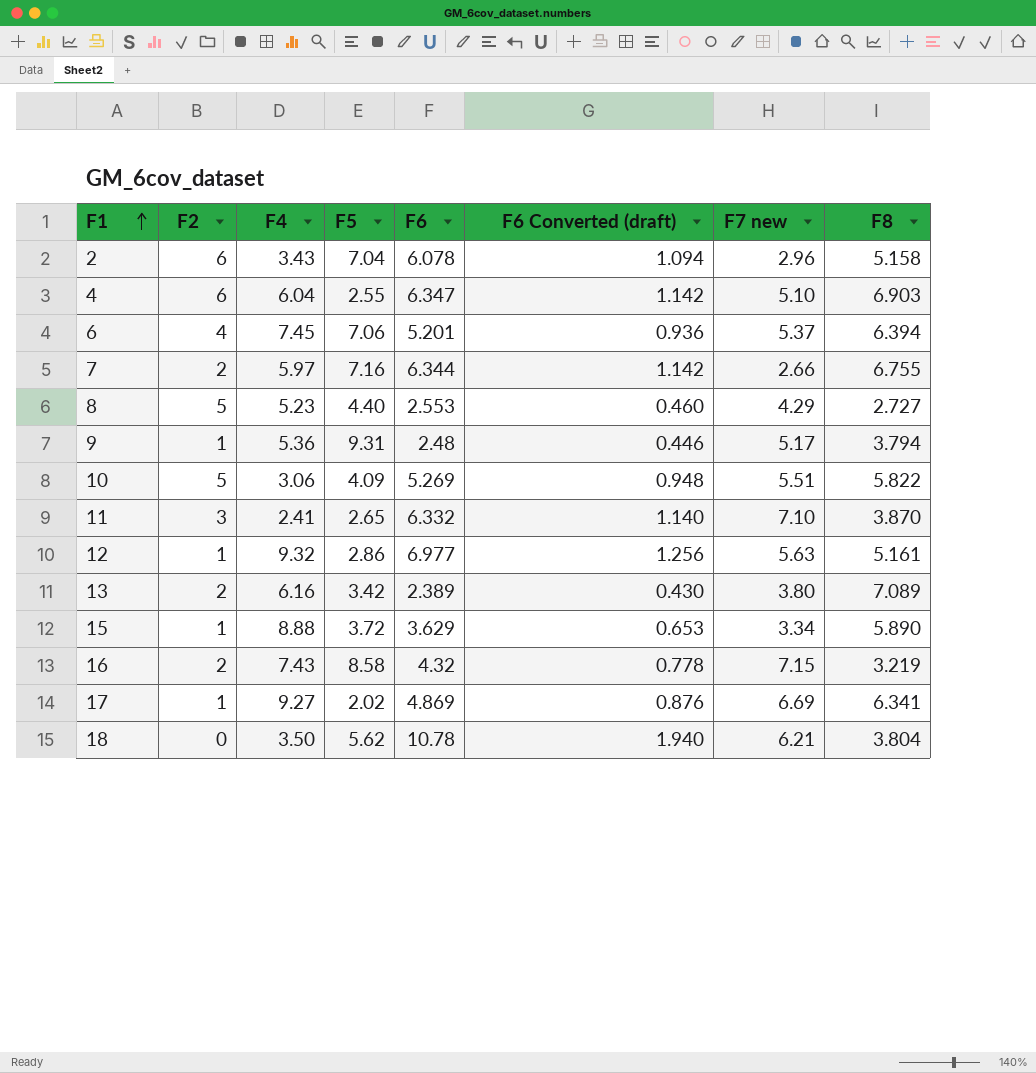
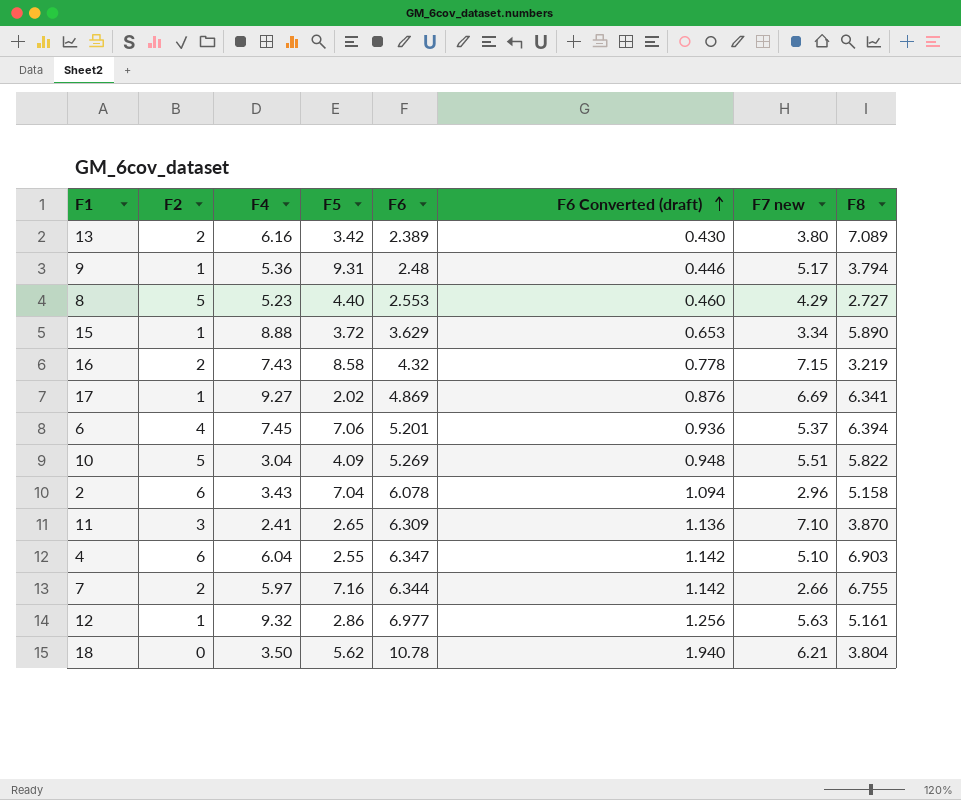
row order: F1 ascending -> F6 Converted (draft) ascending
10 | F4: 3.06 -> 3.04
11 | F6: 6.332 -> 6.309
11 | F6 Converted (draft): 1.140 -> 1.136

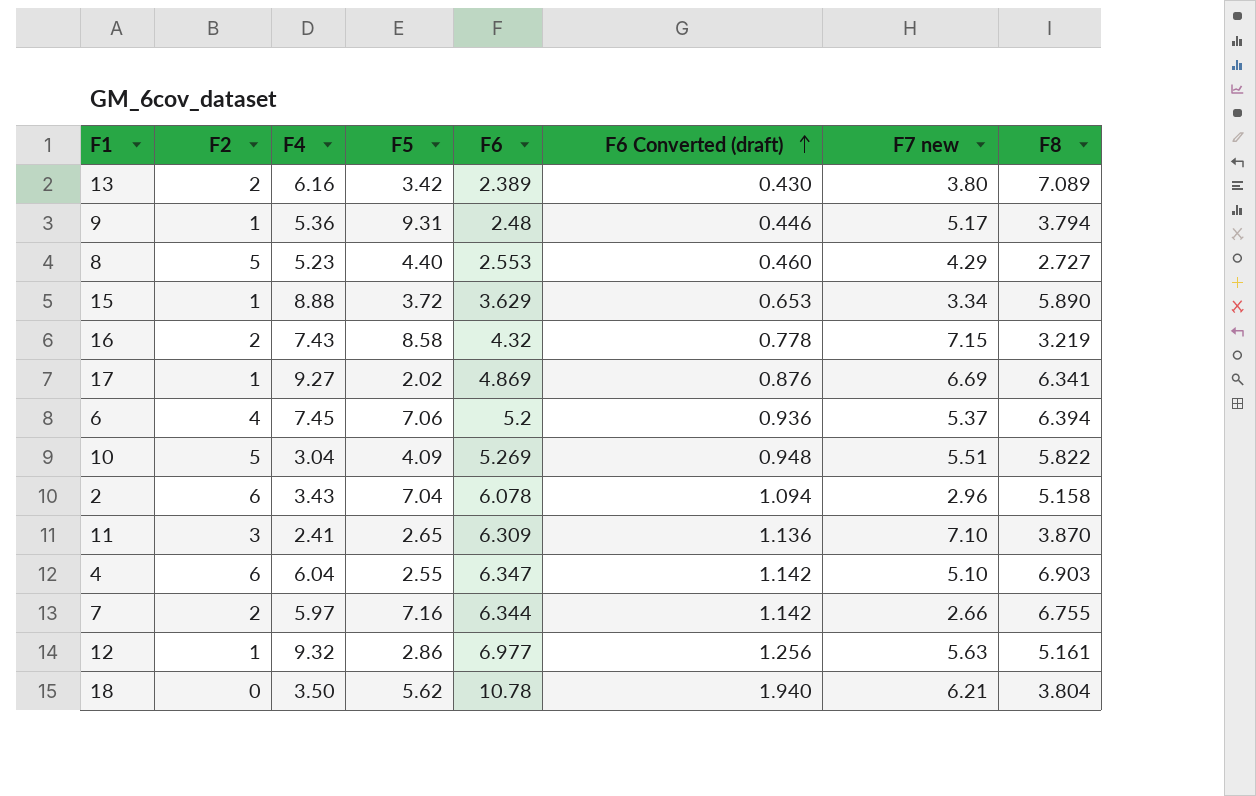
6 | F6: 5.201 -> 5.2

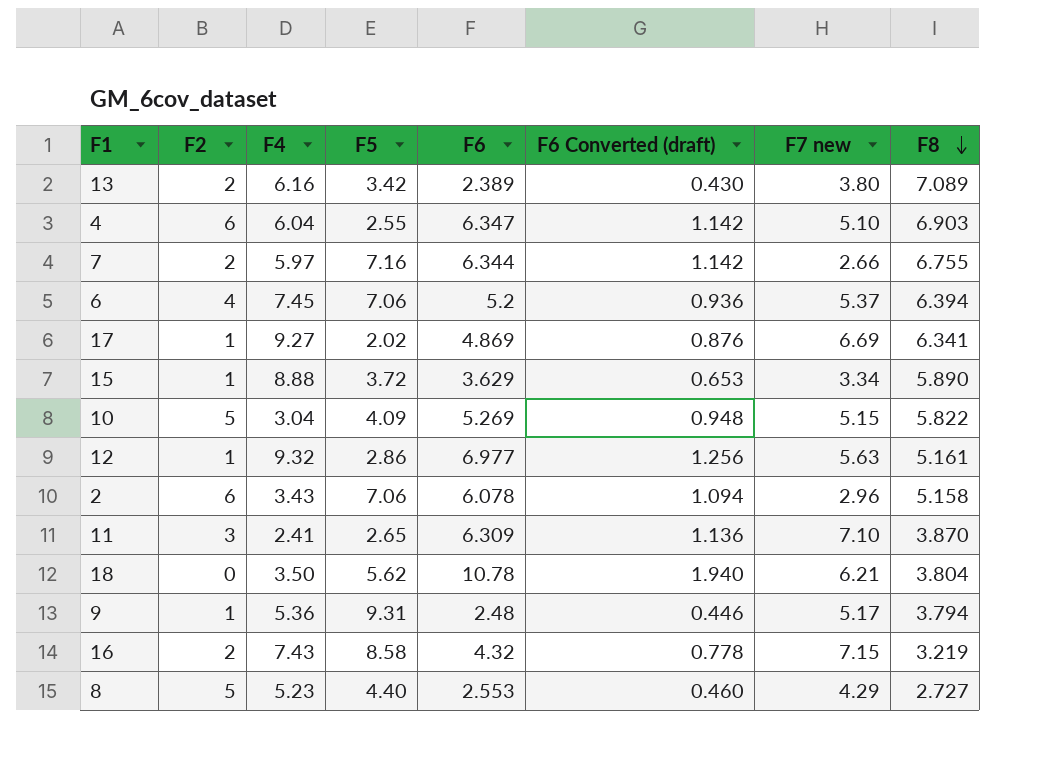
row order: F6 Converted (draft) ascending -> F8 descending
10 | F7 new: 5.51 -> 5.15
2 | F5: 7.04 -> 7.06

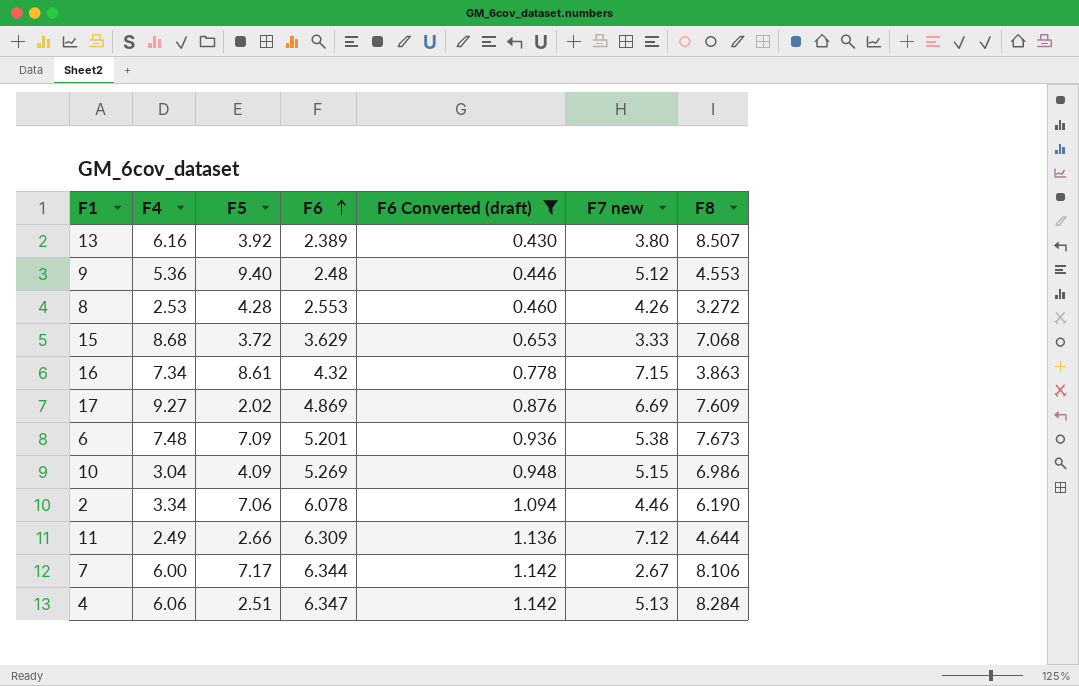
filter: none -> F6 Converted (draft) <= 1.142
row order: F8 descending -> F6 ascending
column F2 | position: 2 -> none
13 | F5: 3.42 -> 3.92
13 | F8: 7.089 -> 8.507
9 | F5: 9.31 -> 9.40
9 | F7 new: 5.17 -> 5.12
9 | F8: 3.794 -> 4.553
8 | F4: 5.23 -> 2.53
8 | F5: 4.40 -> 4.28
8 | F7 new: 4.29 -> 4.26
8 | F8: 2.727 -> 3.272
15 | F4: 8.88 -> 8.68
15 | F7 new: 3.34 -> 3.33
15 | F8: 5.890 -> 7.068
16 | F4: 7.43 -> 7.34
16 | F5: 8.58 -> 8.61
16 | F8: 3.219 -> 3.863
17 | F8: 6.341 -> 7.609
6 | F4: 7.45 -> 7.48
6 | F5: 7.06 -> 7.09
6 | F6: 5.2 -> 5.201
6 | F7 new: 5.37 -> 5.38
6 | F8: 6.394 -> 7.673
10 | F8: 5.822 -> 6.986
2 | F4: 3.43 -> 3.34
2 | F7 new: 2.96 -> 4.46
2 | F8: 5.158 -> 6.190
11 | F4: 2.41 -> 2.49
11 | F5: 2.65 -> 2.66
11 | F7 new: 7.10 -> 7.12
11 | F8: 3.870 -> 4.644
7 | F4: 5.97 -> 6.00
7 | F5: 7.16 -> 7.17
7 | F7 new: 2.66 -> 2.67
7 | F8: 6.755 -> 8.106
4 | F4: 6.04 -> 6.06
4 | F5: 2.55 -> 2.51
4 | F7 new: 5.10 -> 5.13
4 | F8: 6.903 -> 8.284

